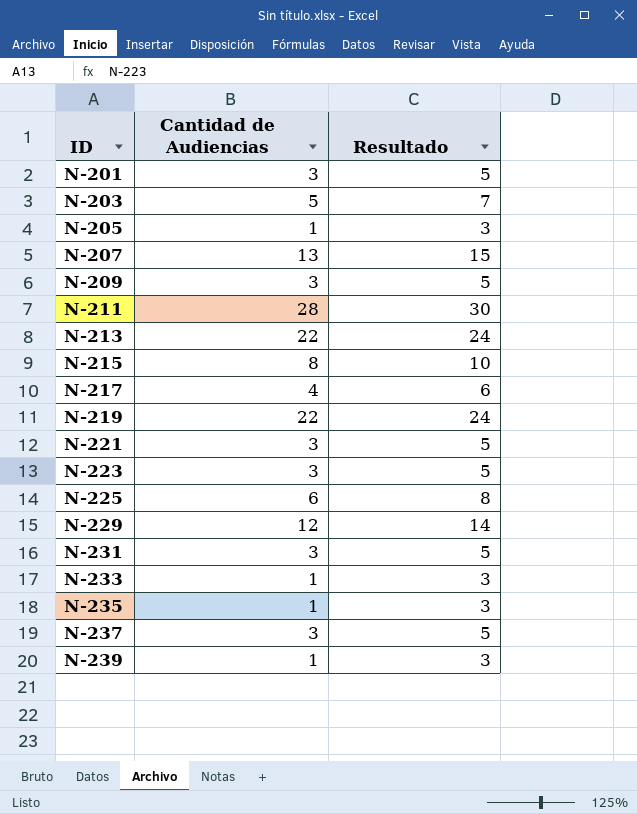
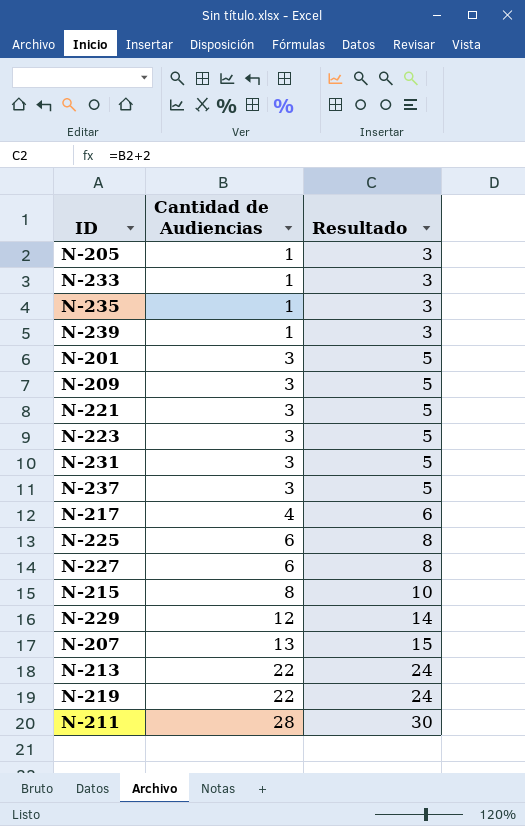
row order: ID ascending -> Cantidad de Audiencias ascending
row N-203: 5 | 7 -> none
row N-227: none -> 6 | 8

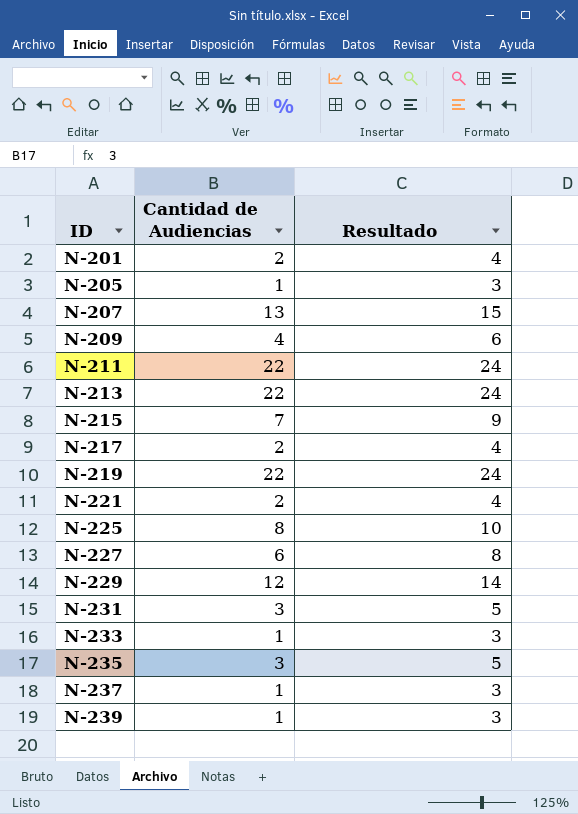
row order: Cantidad de Audiencias ascending -> ID ascending
row N-223: 3 | 5 -> none
N-201 | Cantidad de Audiencias: 3 -> 2
N-201 | Resultado: 5 -> 4
N-209 | Cantidad de Audiencias: 3 -> 4
N-209 | Resultado: 5 -> 6
N-211 | Cantidad de Audiencias: 28 -> 22
N-211 | Resultado: 30 -> 24
N-215 | Cantidad de Audiencias: 8 -> 7
N-215 | Resultado: 10 -> 9
N-217 | Cantidad de Audiencias: 4 -> 2
N-217 | Resultado: 6 -> 4
N-221 | Cantidad de Audiencias: 3 -> 2
N-221 | Resultado: 5 -> 4
N-225 | Cantidad de Audiencias: 6 -> 8
N-225 | Resultado: 8 -> 10
N-235 | Cantidad de Audiencias: 1 -> 3
N-235 | Resultado: 3 -> 5
N-237 | Cantidad de Audiencias: 3 -> 1
N-237 | Resultado: 5 -> 3

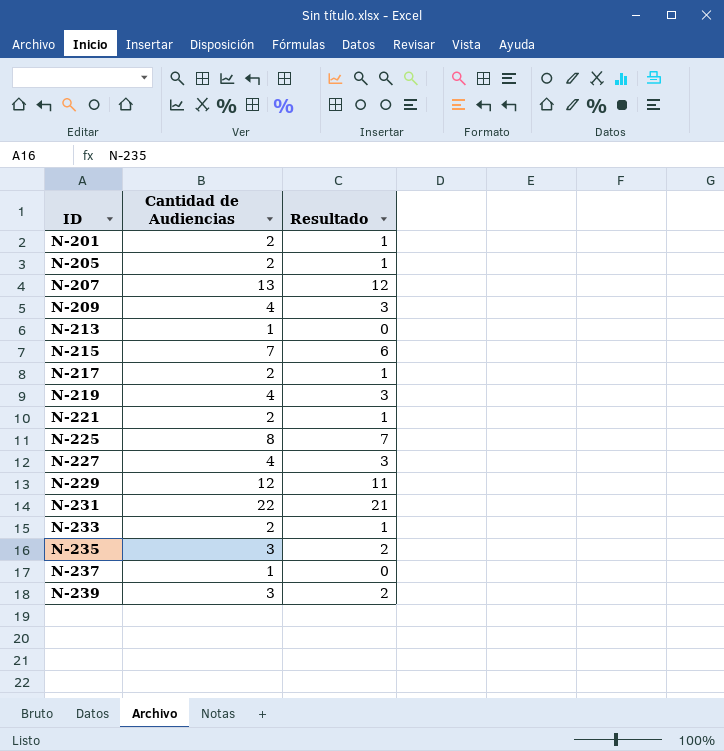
column Resultado | formula: [Cantidad de Audiencias] + 2 -> [Cantidad de Audiencias] - 1
row N-211: 22 | 24 -> none
N-205 | Cantidad de Audiencias: 1 -> 2
N-213 | Cantidad de Audiencias: 22 -> 1
N-219 | Cantidad de Audiencias: 22 -> 4
N-227 | Cantidad de Audiencias: 6 -> 4
N-231 | Cantidad de Audiencias: 3 -> 22
N-233 | Cantidad de Audiencias: 1 -> 2
N-239 | Cantidad de Audiencias: 1 -> 3

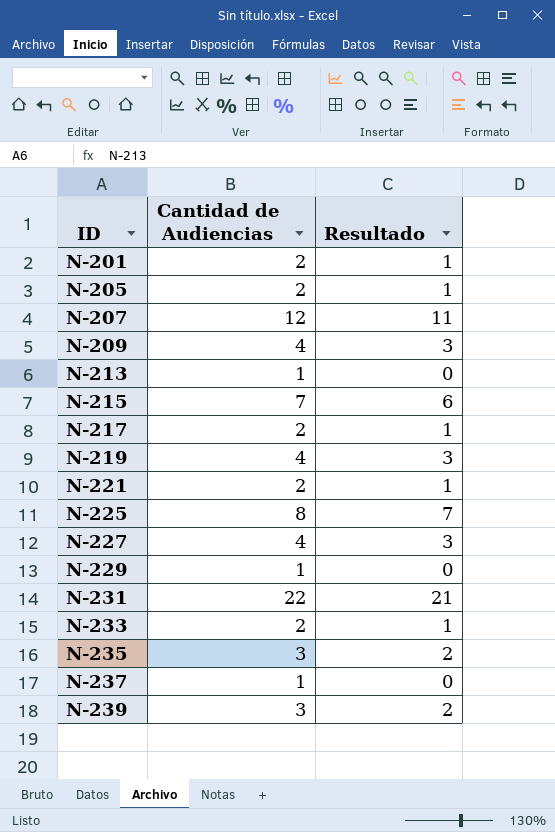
N-207 | Cantidad de Audiencias: 13 -> 12
N-207 | Resultado: 12 -> 11
N-229 | Cantidad de Audiencias: 12 -> 1
N-229 | Resultado: 11 -> 0

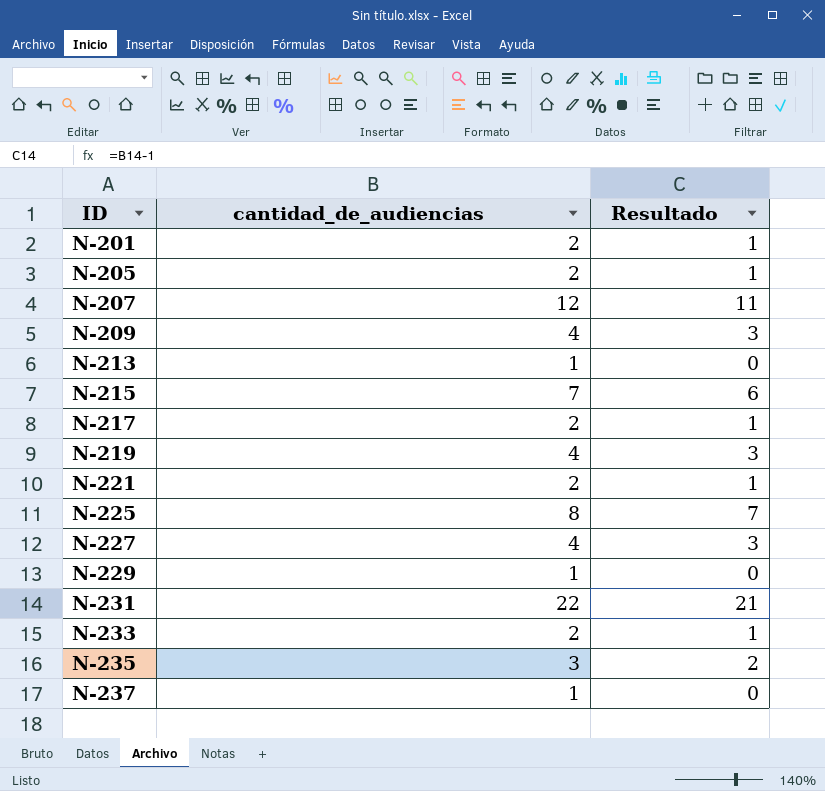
column name: Cantidad de Audiencias -> cantidad_de_audiencias
row N-239: 3 | 2 -> none

